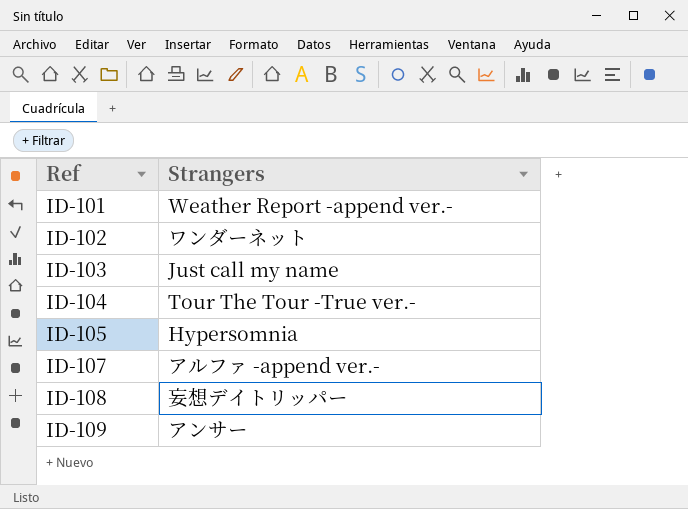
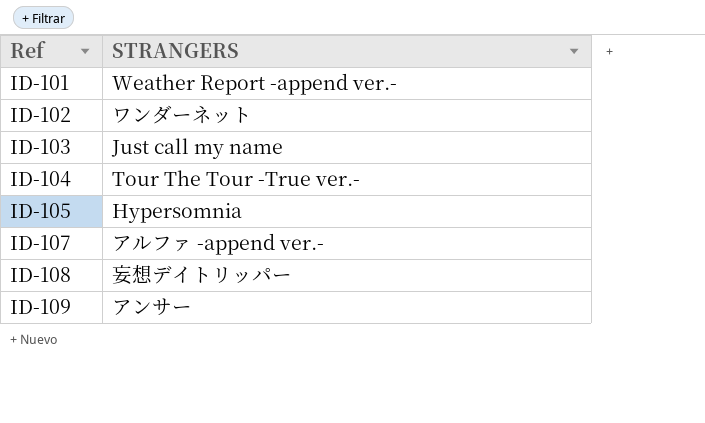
column name: Strangers -> STRANGERS

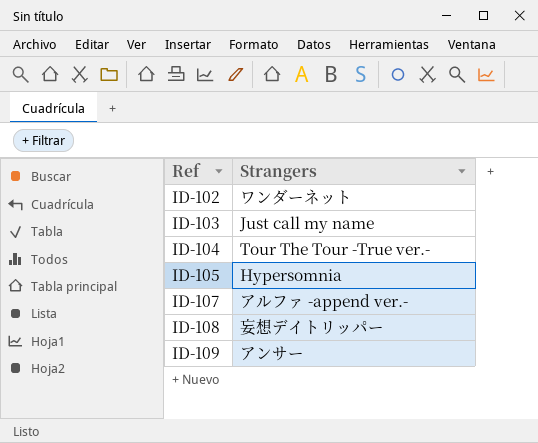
column name: STRANGERS -> Strangers
row ID-101: Weather Report -append ver.- -> none

